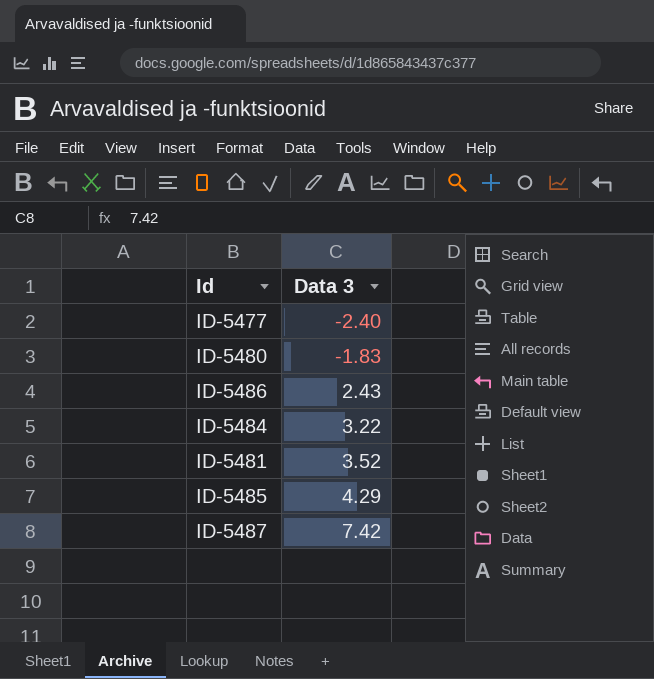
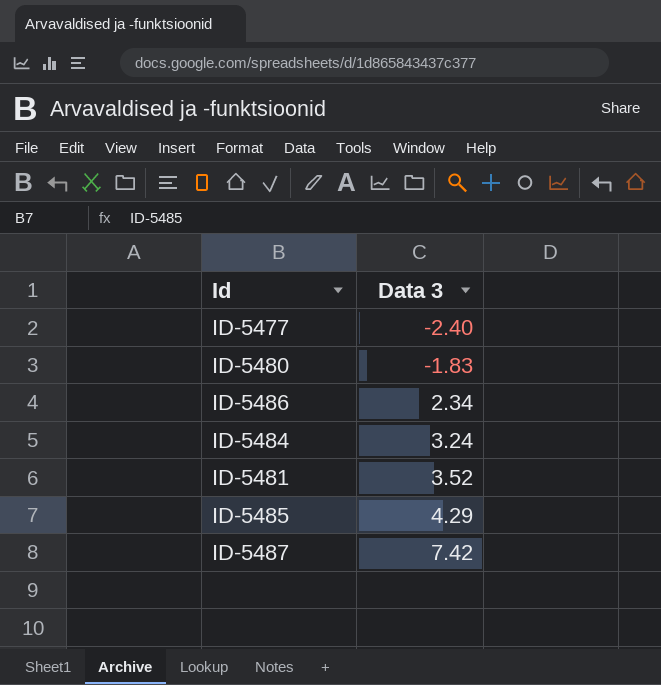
ID-5486 | Data 3: 2.43 -> 2.34
ID-5484 | Data 3: 3.22 -> 3.24

